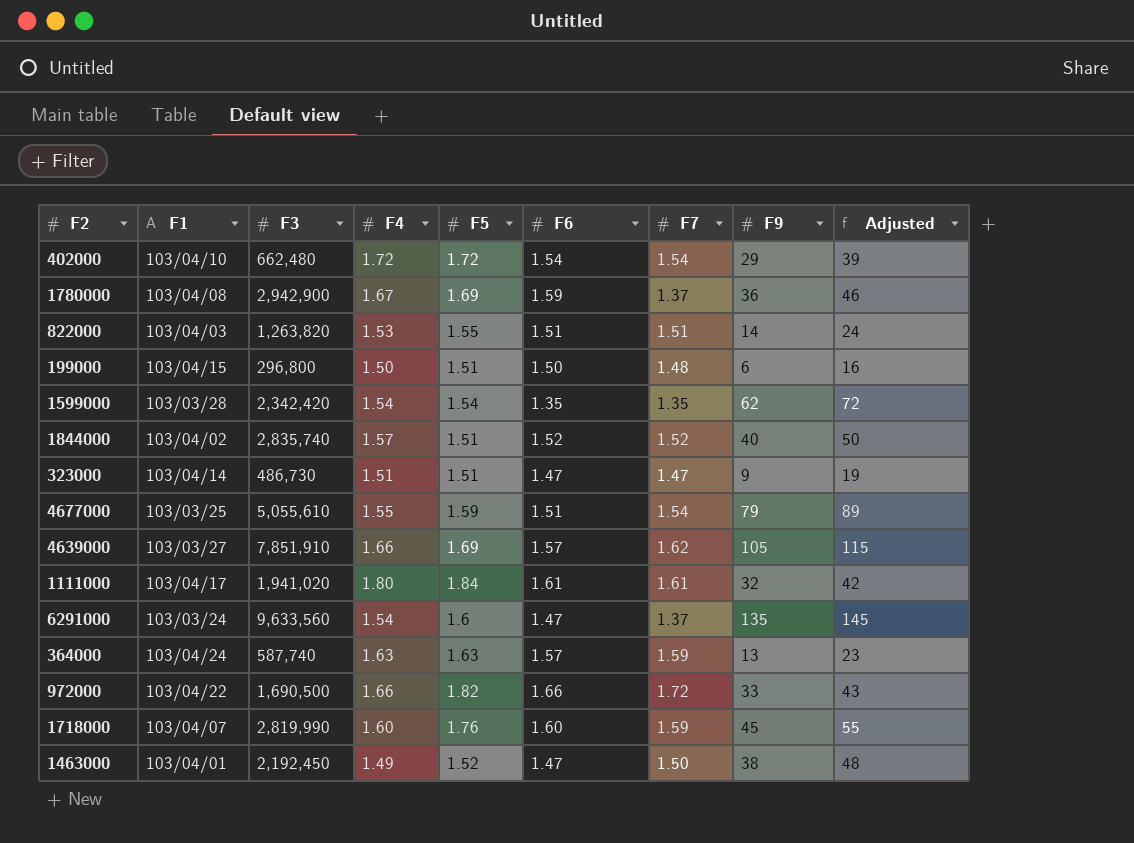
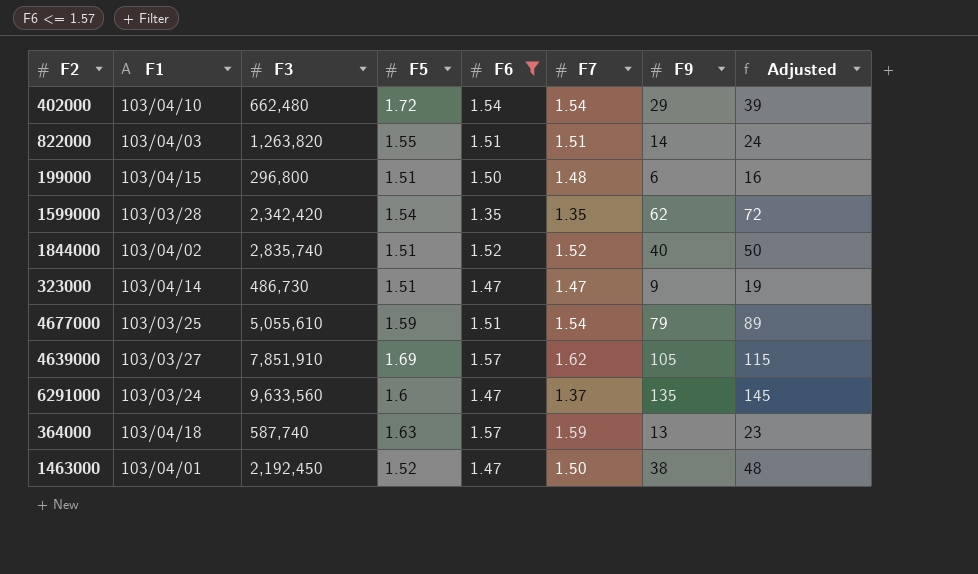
filter: none -> F6 <= 1.57
column F4 | position: 4 -> none
364000 | F1: 103/04/24 -> 103/04/18

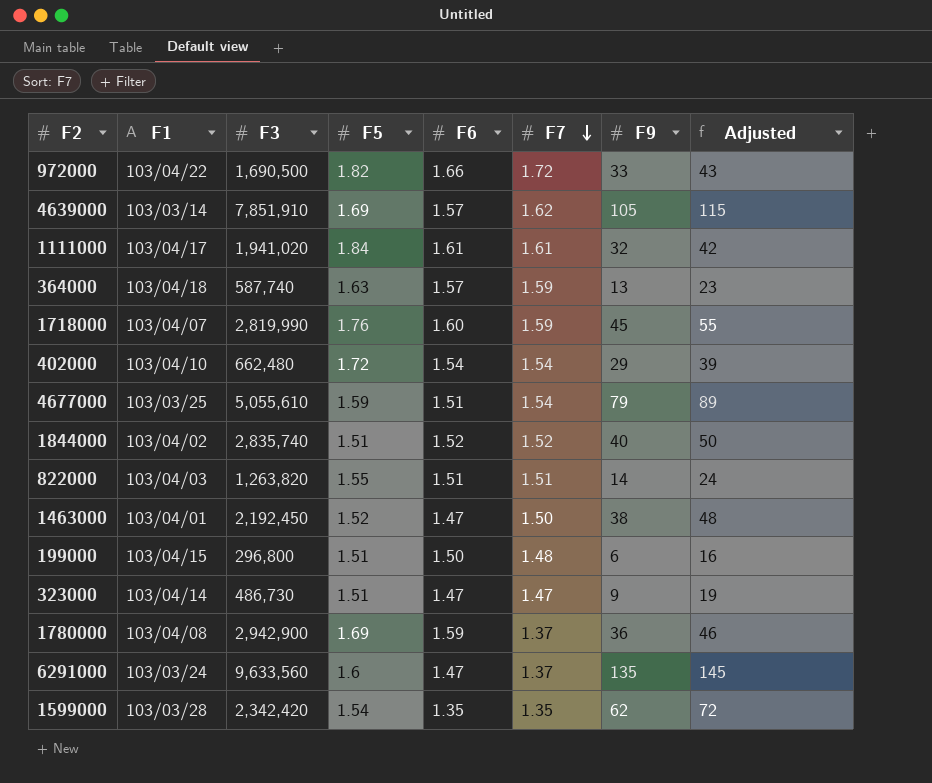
filter: F6 <= 1.57 -> none
row order: none -> F7 descending
4639000 | F1: 103/03/27 -> 103/03/14

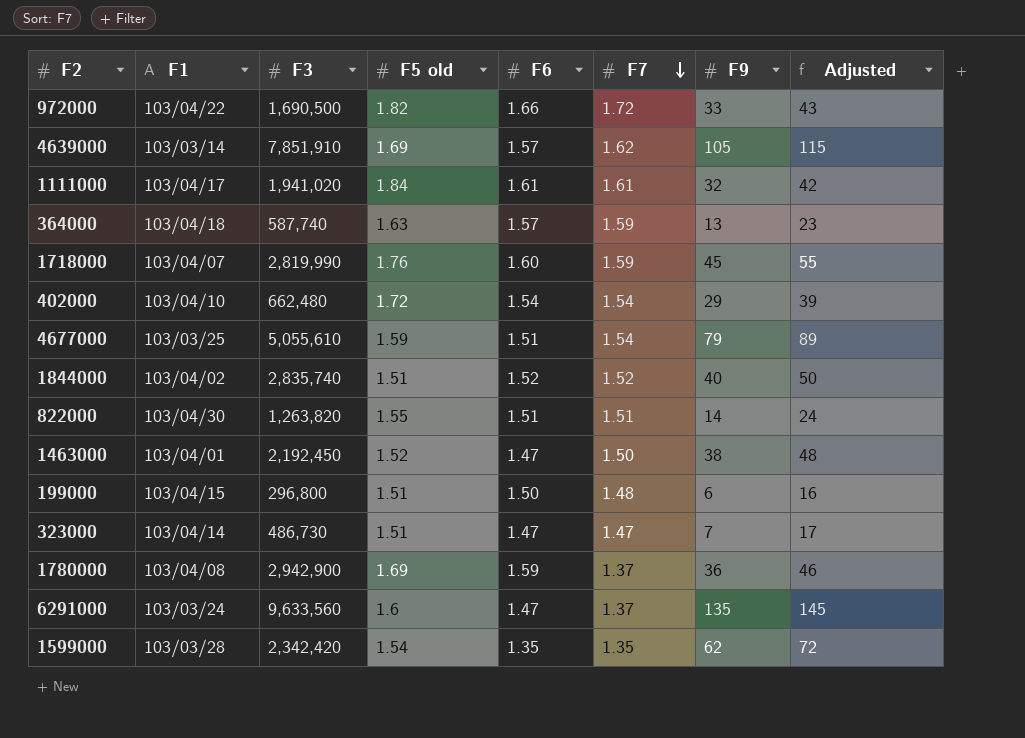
column name: F5 -> F5 old
822000 | F1: 103/04/03 -> 103/04/30
323000 | F9: 9 -> 7
323000 | Adjusted: 19 -> 17

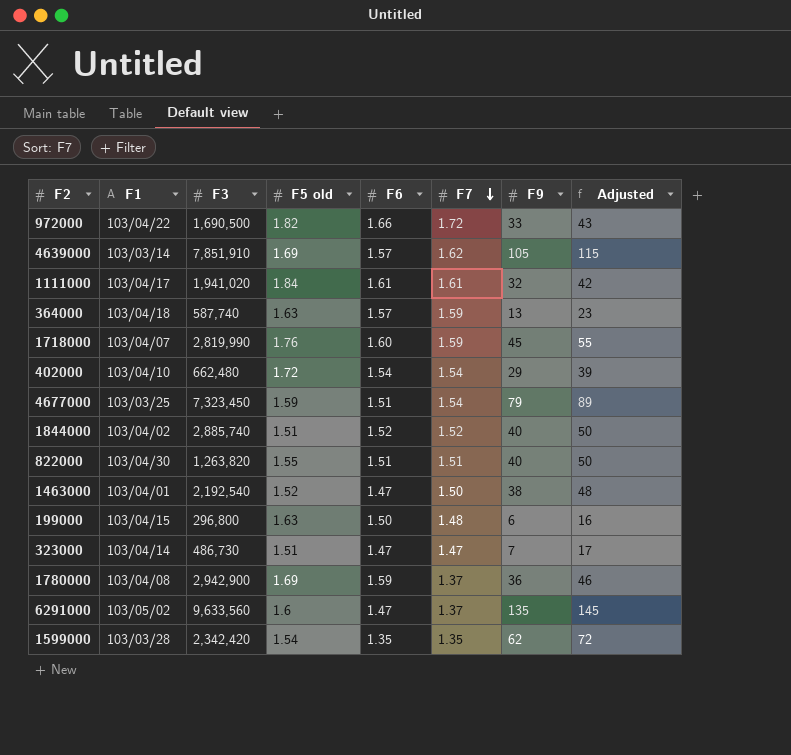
4677000 | F3: 5,055,610 -> 7,323,450
1844000 | F3: 2,835,740 -> 2,885,740
822000 | F9: 14 -> 40
822000 | Adjusted: 24 -> 50
1463000 | F3: 2,192,450 -> 2,192,540
199000 | F5 old: 1.51 -> 1.63
6291000 | F1: 103/03/24 -> 103/05/02

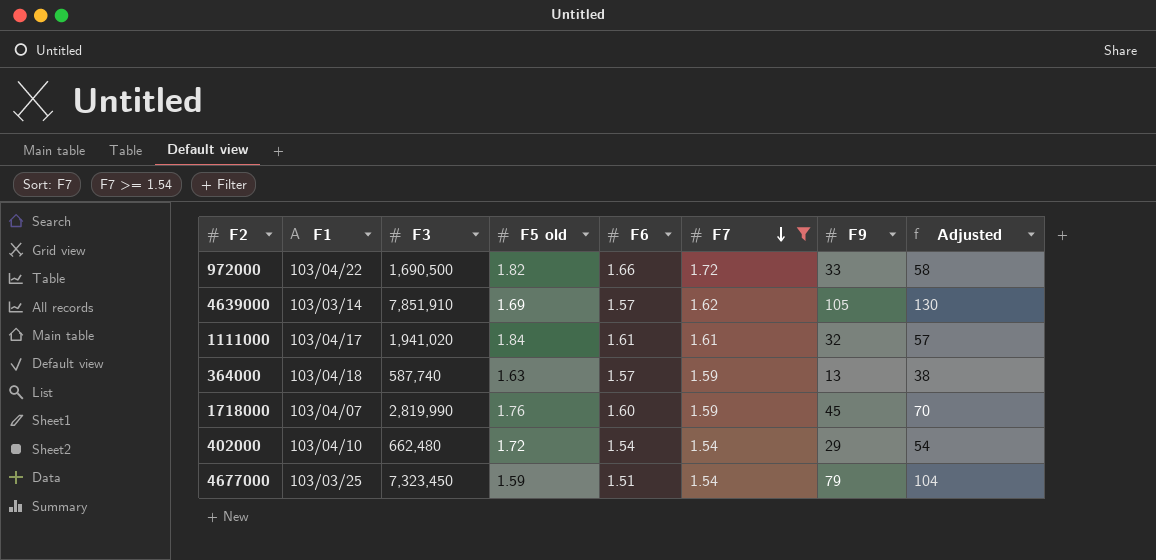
filter: none -> F7 >= 1.54
column Adjusted | formula: [F9] + 10 -> [F9] + 25

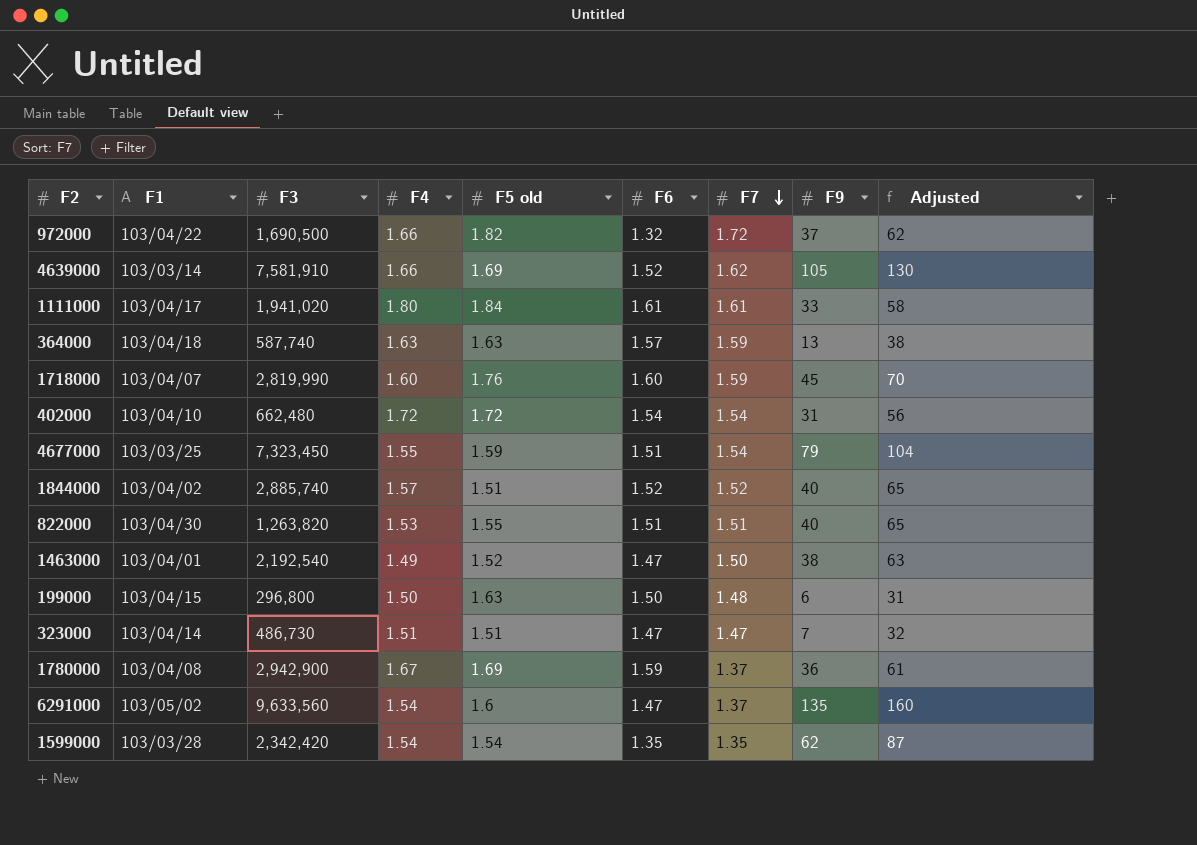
filter: F7 >= 1.54 -> none
column F4 | position: none -> 4
972000 | F6: 1.66 -> 1.32
972000 | F9: 33 -> 37
972000 | Adjusted: 58 -> 62
4639000 | F3: 7,851,910 -> 7,581,910
4639000 | F6: 1.57 -> 1.52
1111000 | F9: 32 -> 33
1111000 | Adjusted: 57 -> 58
402000 | F9: 29 -> 31
402000 | Adjusted: 54 -> 56

